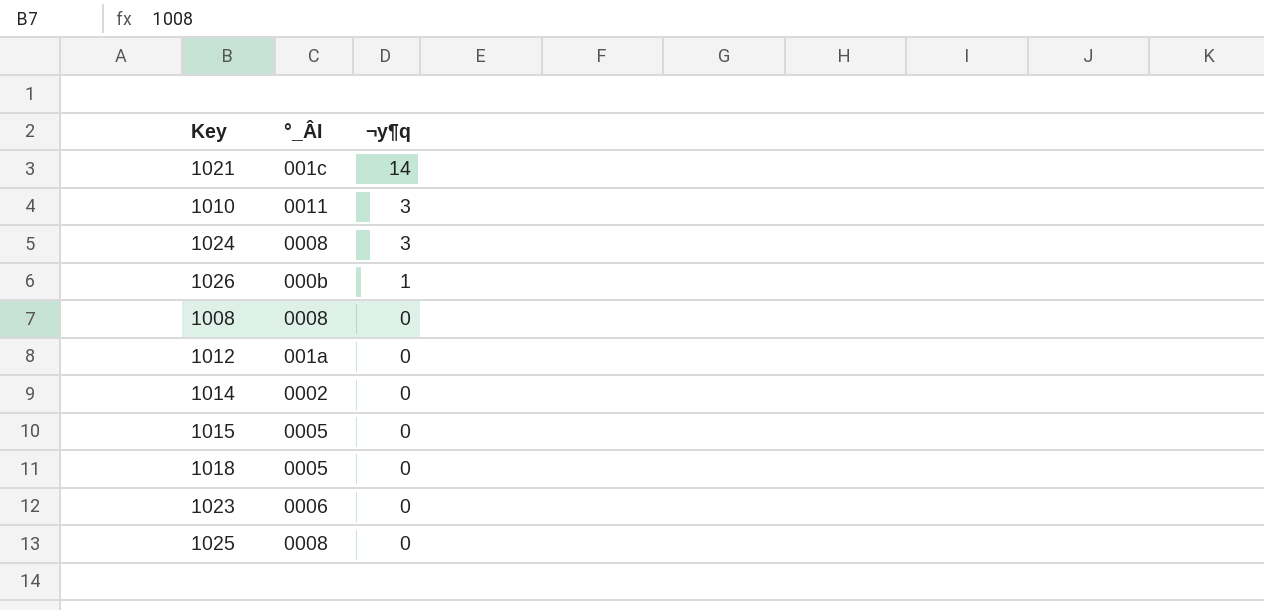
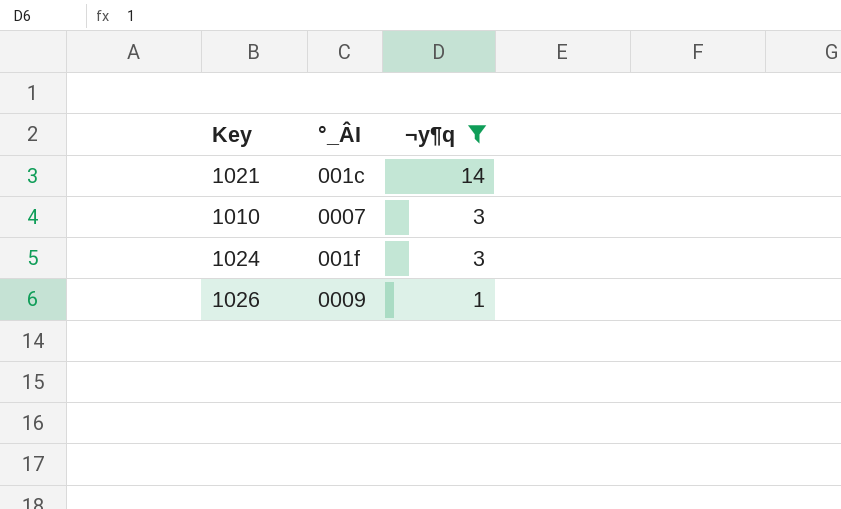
filter: none -> ¬y¶q != 0
1010 | °_ÂI: 0011 -> 0007
1024 | °_ÂI: 0008 -> 001f
1026 | °_ÂI: 000b -> 0009

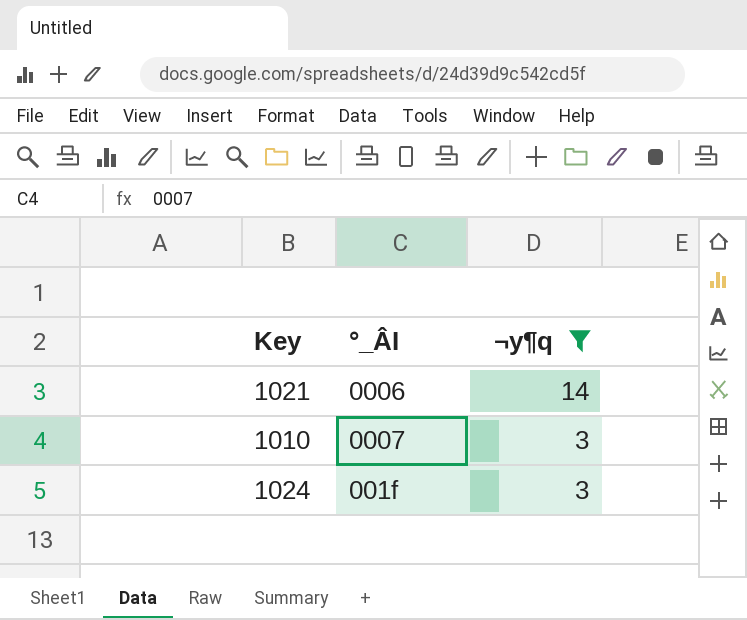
row 1026: 0009 | 1 -> none
1021 | °_ÂI: 001c -> 0006

